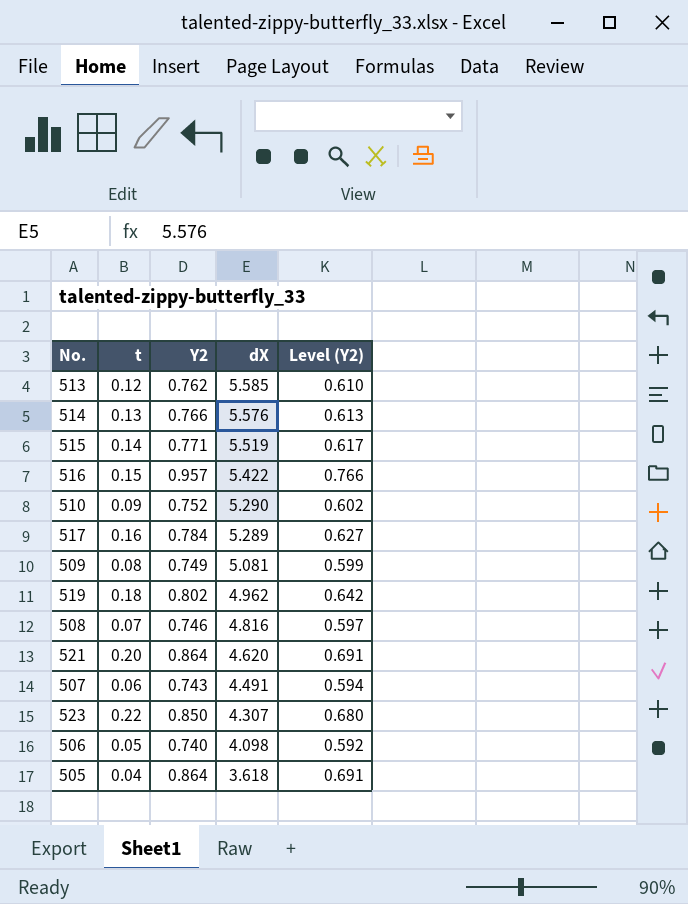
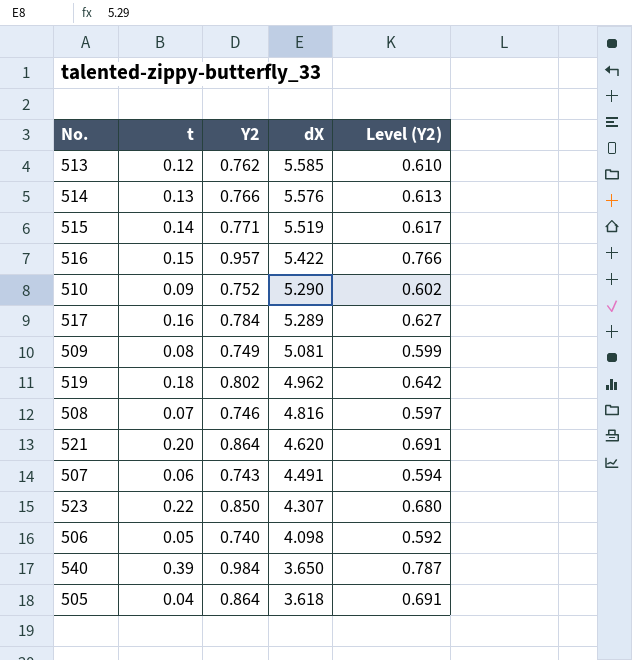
row 540: none -> 0.39 | 0.984 | 3.650 | 0.787

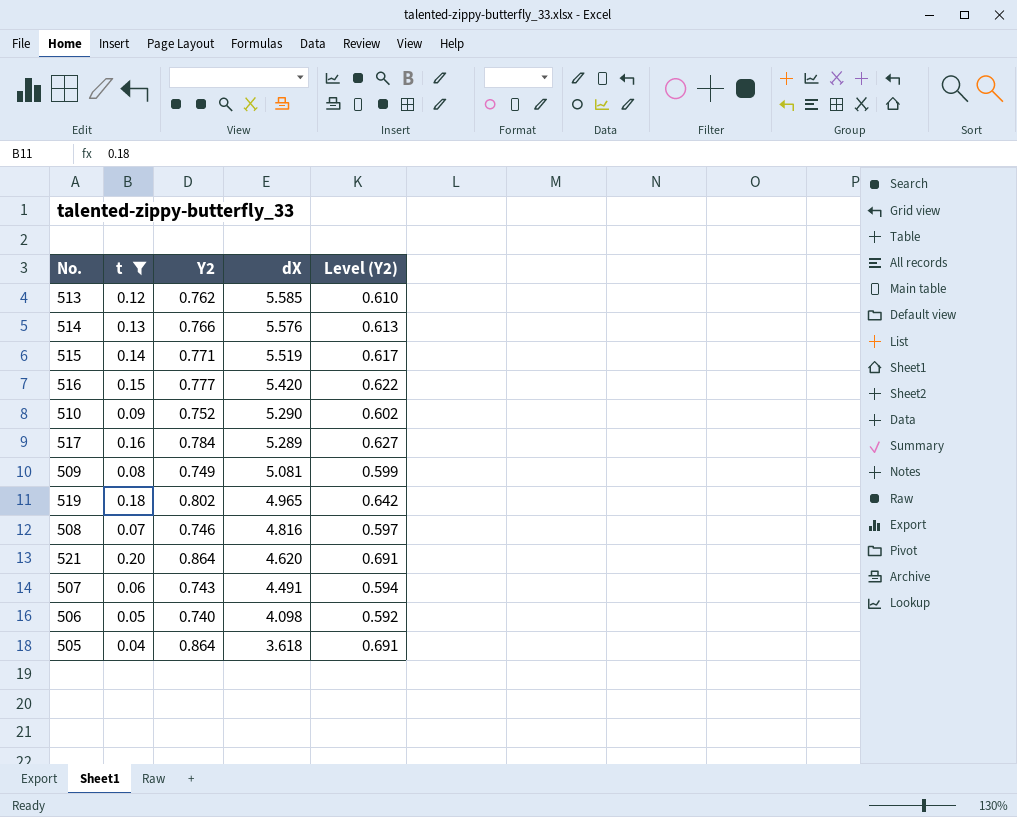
filter: none -> t <= 0.20
516 | Y2: 0.957 -> 0.777
516 | dX: 5.422 -> 5.420
516 | Level (Y2): 0.766 -> 0.622
519 | dX: 4.962 -> 4.965

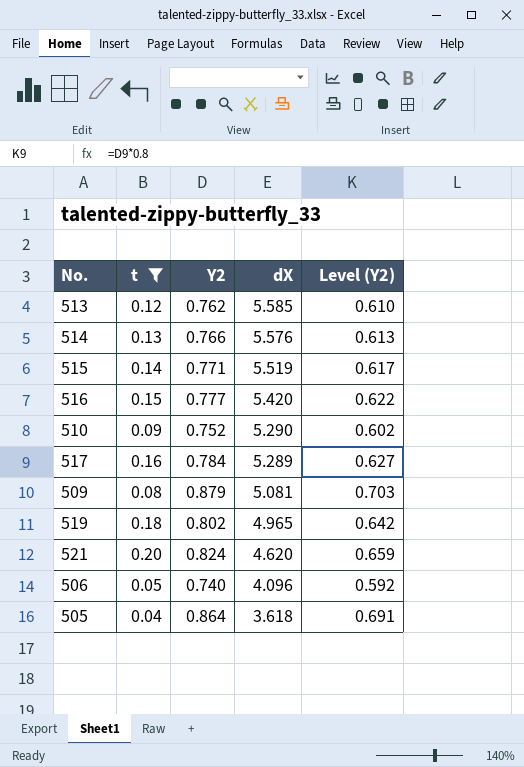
row 508: 0.07 | 0.746 | 4.816 | 0.597 -> none
row 507: 0.06 | 0.743 | 4.491 | 0.594 -> none
509 | Y2: 0.749 -> 0.879
509 | Level (Y2): 0.599 -> 0.703
521 | Y2: 0.864 -> 0.824
521 | Level (Y2): 0.691 -> 0.659
506 | dX: 4.098 -> 4.096

